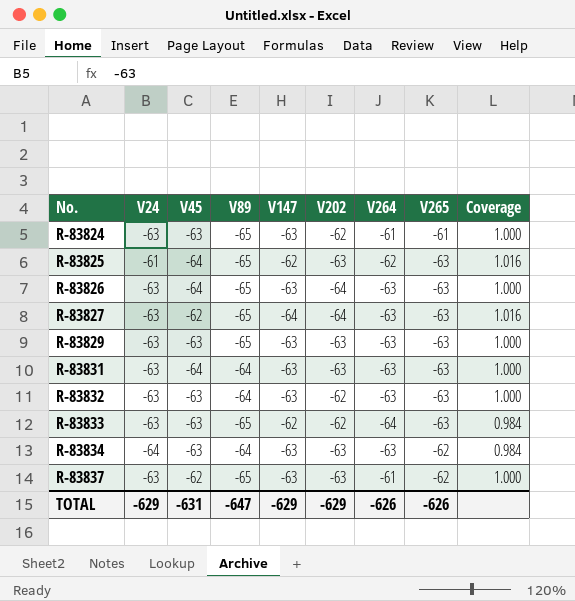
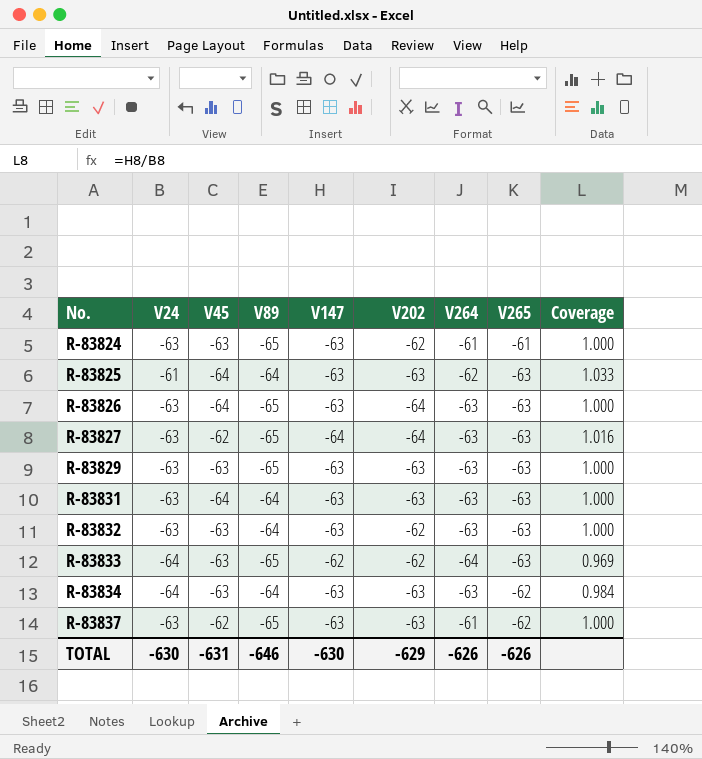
R-83825 | V89: -65 -> -64
R-83825 | V147: -62 -> -63
R-83825 | Coverage: 1.016 -> 1.033
R-83833 | V24: -63 -> -64
R-83833 | Coverage: 0.984 -> 0.969
TOTAL | V24: -629 -> -630
TOTAL | V89: -647 -> -646
TOTAL | V147: -629 -> -630

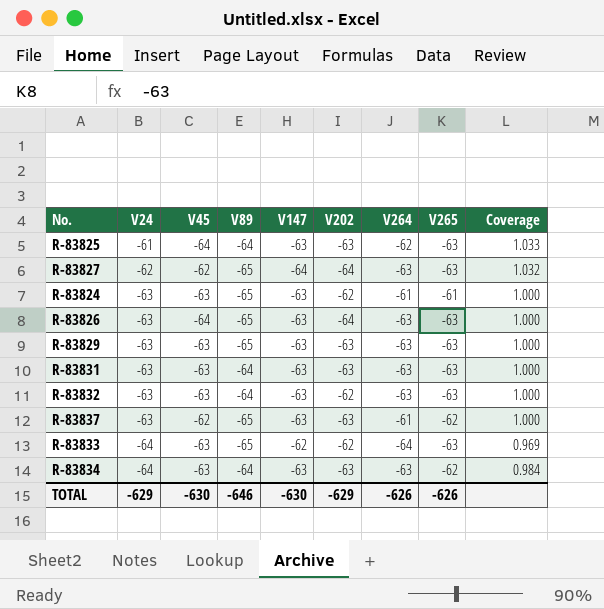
row order: No. ascending -> V24 descending
R-83827 | V24: -63 -> -62
R-83827 | Coverage: 1.016 -> 1.032
R-83831 | V45: -64 -> -63
TOTAL | V24: -630 -> -629
TOTAL | V45: -631 -> -630

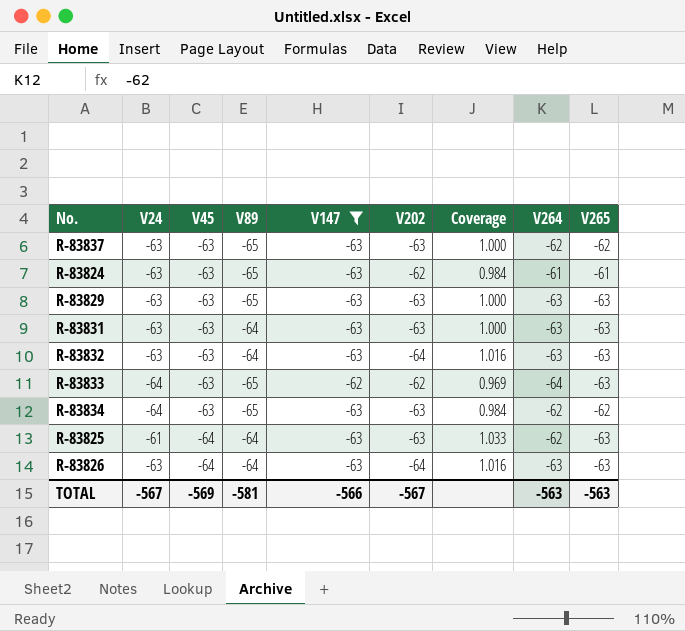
filter: none -> V147 != -64
row order: V24 descending -> V45 descending
column Coverage | formula: [V147] / [V24] -> [V202] / [V24]
column Coverage | position: 9 -> 7
R-83837 | V45: -62 -> -63
R-83837 | V264: -61 -> -62
R-83832 | V202: -62 -> -64
R-83834 | V89: -64 -> -65
R-83834 | V264: -63 -> -62
R-83826 | V89: -65 -> -64
TOTAL | V24: -629 -> -567
TOTAL | V45: -630 -> -569
TOTAL | V89: -646 -> -581
TOTAL | V147: -630 -> -566
TOTAL | V202: -629 -> -567
TOTAL | V264: -626 -> -563
TOTAL | V265: -626 -> -563

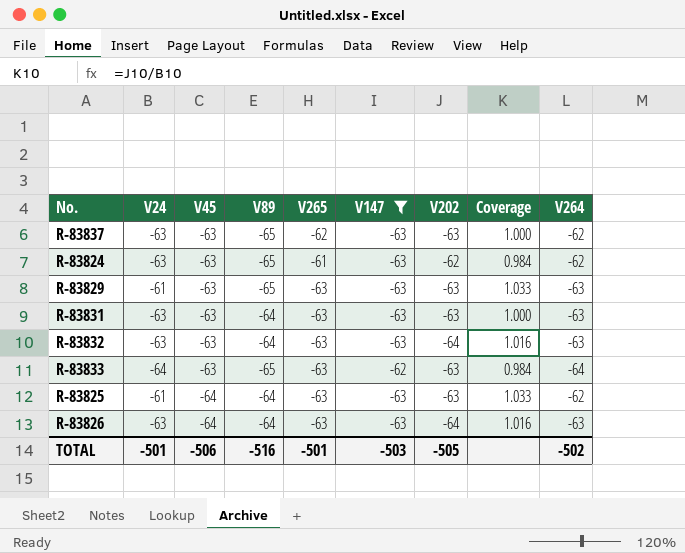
column V265 | position: 9 -> 5
row R-83834: -64 | -63 | -65 | -63 | -63 | 0.984 | -62 | -62 -> none
R-83824 | V264: -61 -> -62
R-83829 | V24: -63 -> -61
R-83829 | Coverage: 1.000 -> 1.033
R-83833 | V202: -62 -> -63
R-83833 | Coverage: 0.969 -> 0.984
TOTAL | V24: -567 -> -501
TOTAL | V45: -569 -> -506
TOTAL | V89: -581 -> -516
TOTAL | V265: -563 -> -501
TOTAL | V147: -566 -> -503
TOTAL | V202: -567 -> -505
TOTAL | V264: -563 -> -502

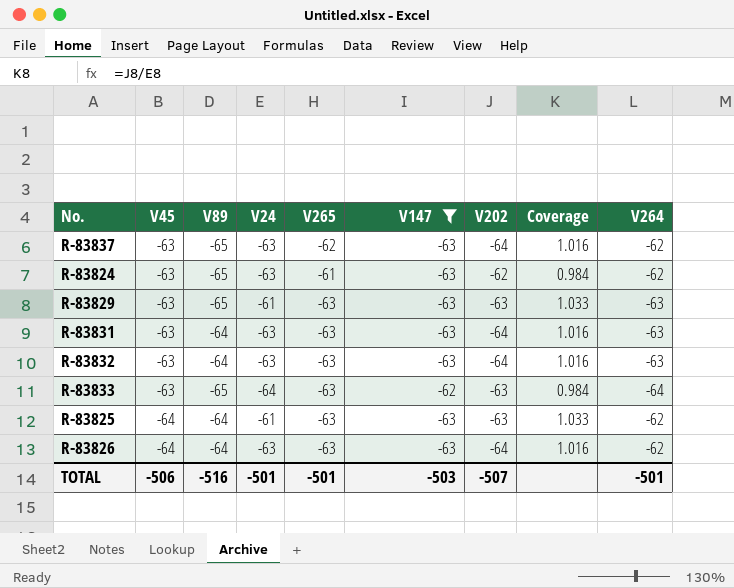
column V24 | position: 2 -> 4
R-83837 | V202: -63 -> -64
R-83837 | Coverage: 1.000 -> 1.016
R-83831 | V202: -63 -> -64
R-83831 | Coverage: 1.000 -> 1.016
R-83826 | V264: -63 -> -62
TOTAL | V202: -505 -> -507
TOTAL | V264: -502 -> -501

